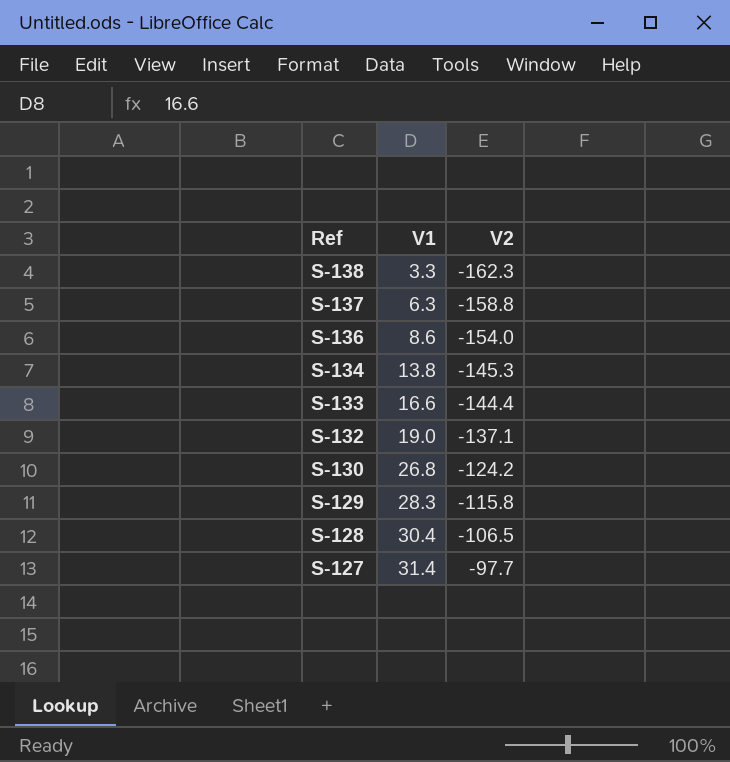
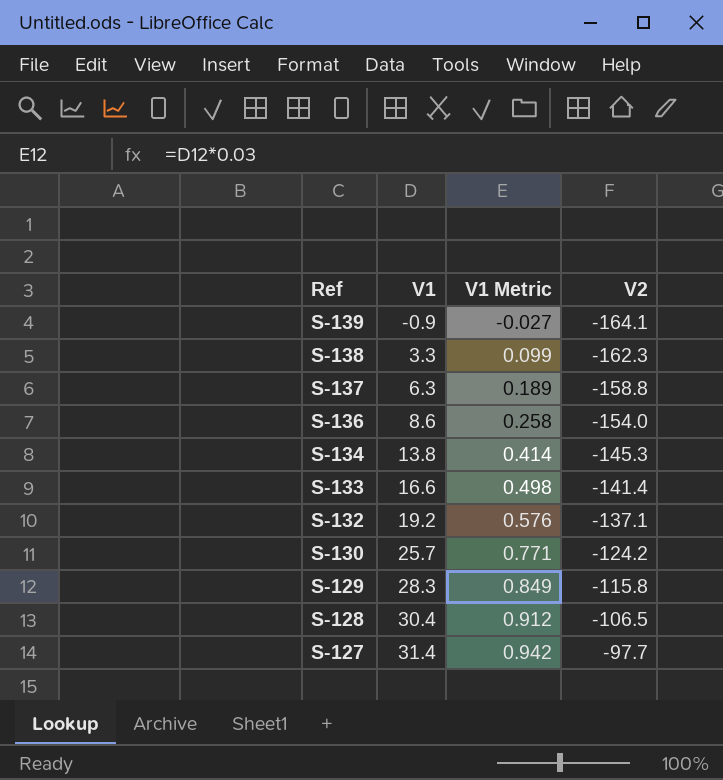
column V1 Metric | formula: none -> [V1] * 0.03
row S-139: none -> -0.9 | -0.027 | -164.1
S-133 | V2: -144.4 -> -141.4
S-132 | V1: 19.0 -> 19.2
S-130 | V1: 26.8 -> 25.7

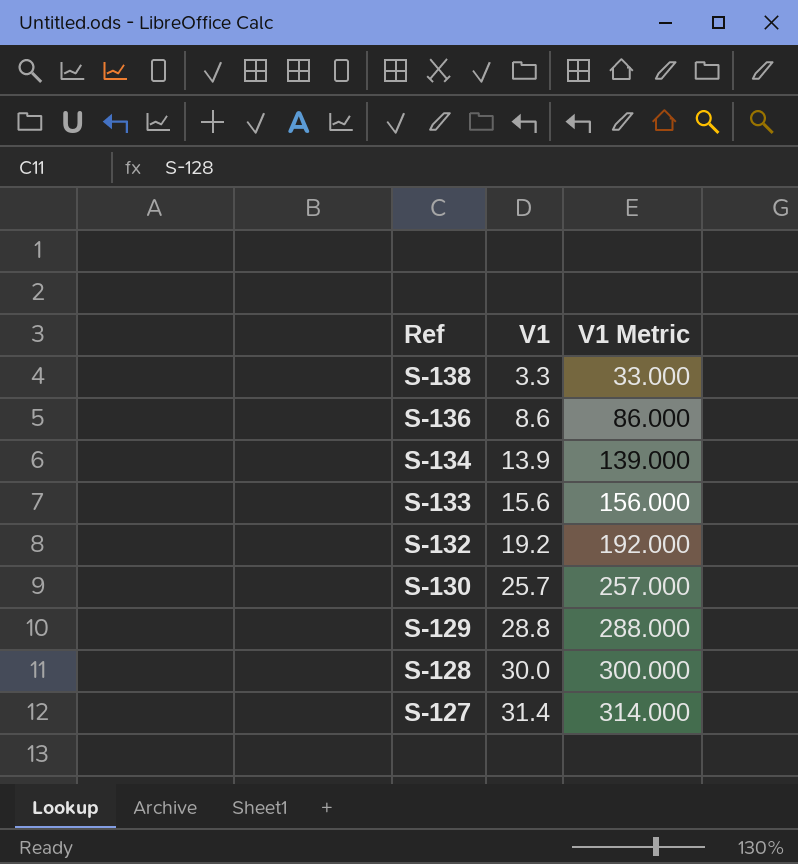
column V2 | position: 4 -> none
column V1 Metric | formula: [V1] * 0.03 -> [V1] * 10
row S-139: -0.9 | -0.027 | -164.1 -> none
row S-137: 6.3 | 0.189 | -158.8 -> none
S-134 | V1: 13.8 -> 13.9
S-133 | V1: 16.6 -> 15.6
S-129 | V1: 28.3 -> 28.8
S-128 | V1: 30.4 -> 30.0

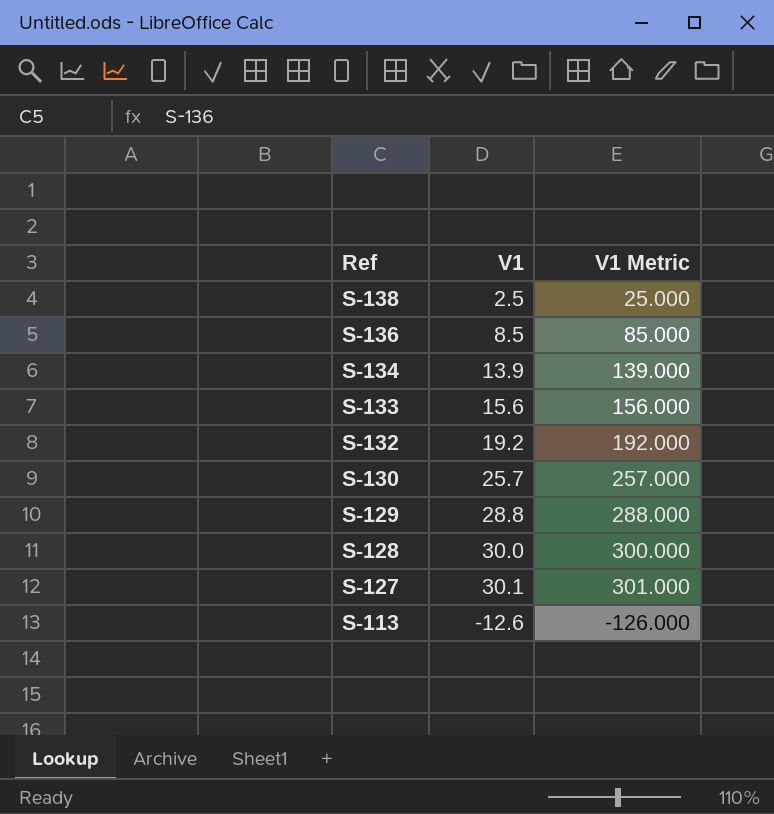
S-138 | V1: 3.3 -> 2.5
S-138 | V1 Metric: 33.000 -> 25.000
S-136 | V1: 8.6 -> 8.5
S-136 | V1 Metric: 86.000 -> 85.000
S-127 | V1: 31.4 -> 30.1
S-127 | V1 Metric: 314.000 -> 301.000
row S-113: none -> -12.6 | -126.000

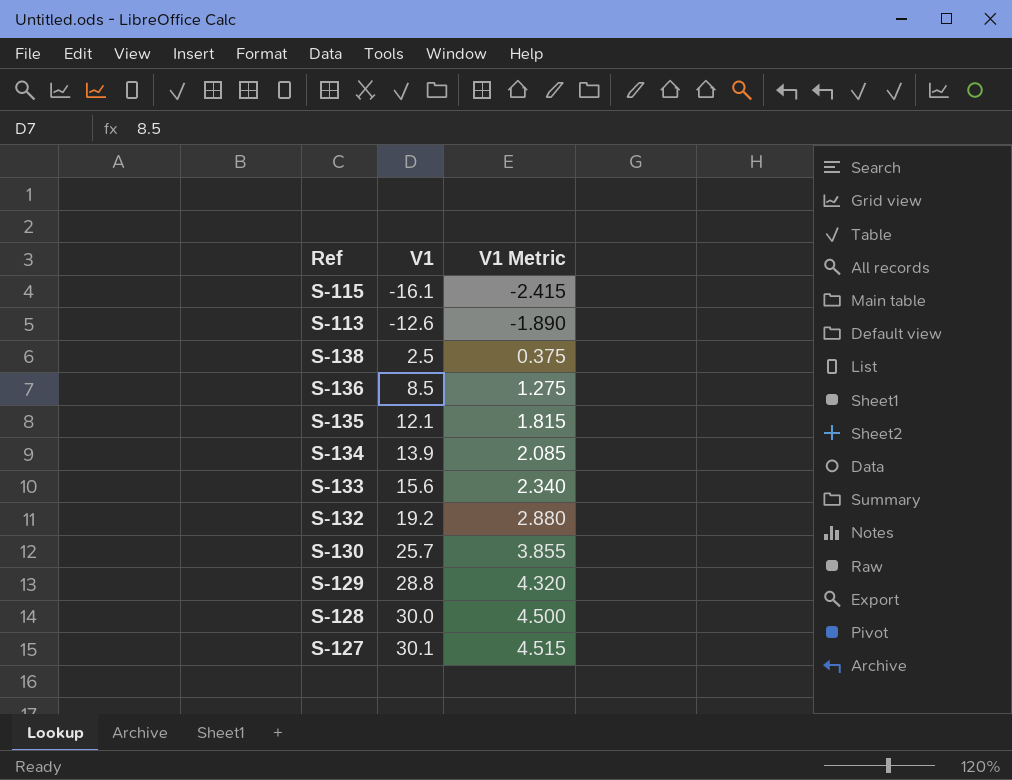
row order: Ref descending -> V1 ascending
column V1 Metric | formula: [V1] * 10 -> [V1] * 0.15
row S-115: none -> -16.1 | -2.415
row S-135: none -> 12.1 | 1.815

